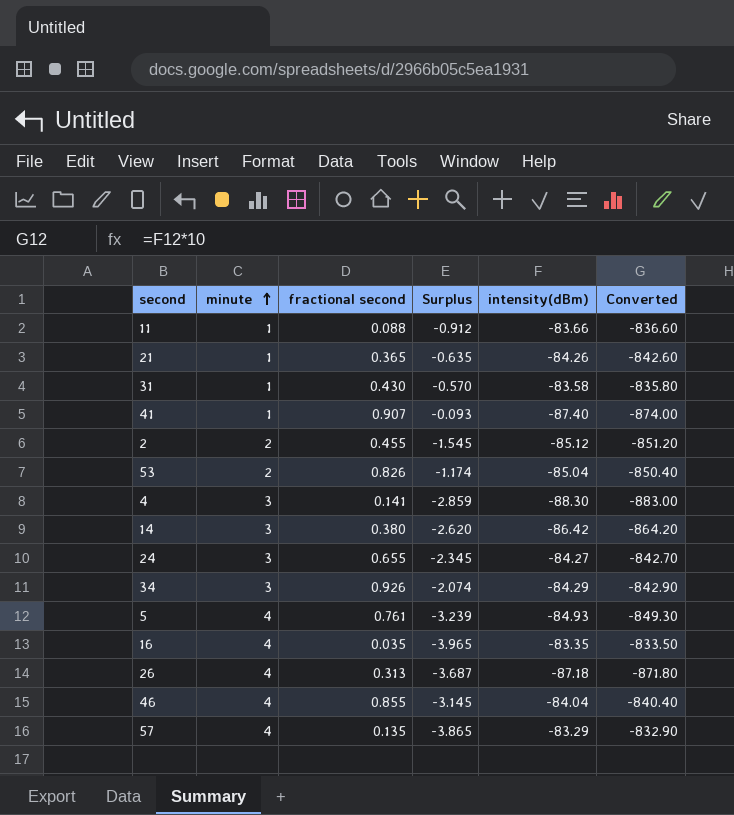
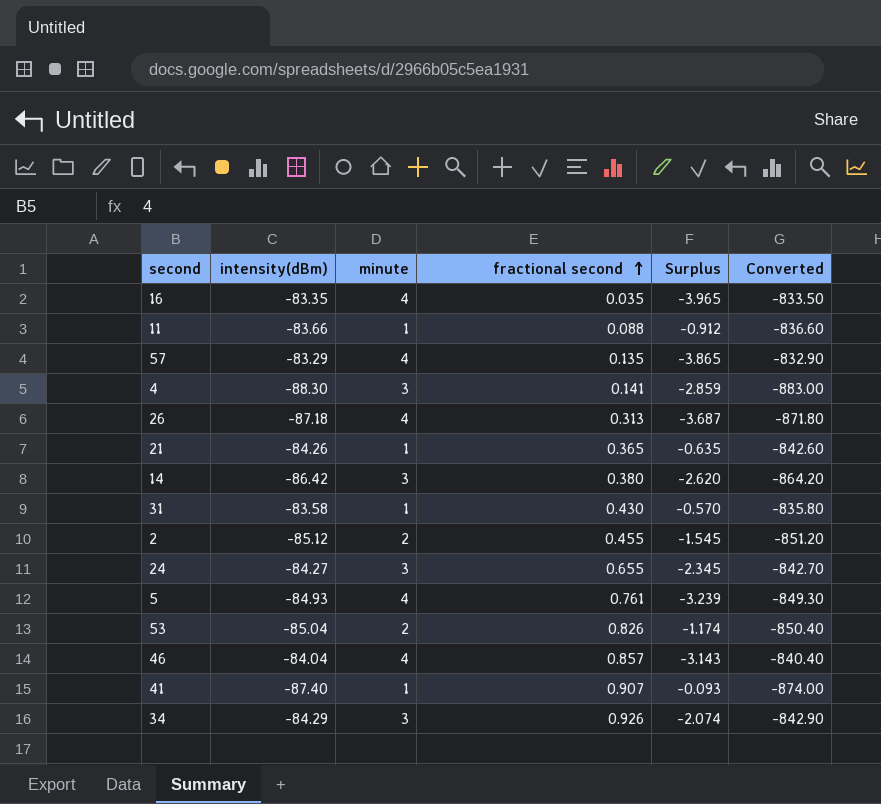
row order: minute ascending -> fractional second ascending
column intensity(dBm) | position: 5 -> 2
46 | fractional second: 0.855 -> 0.857
46 | Surplus: -3.145 -> -3.143

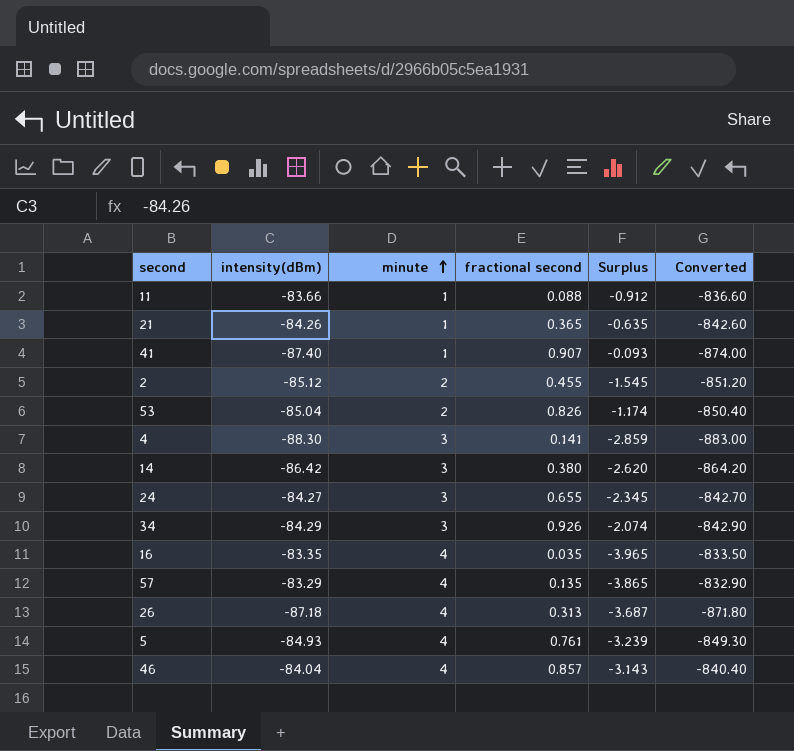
row order: fractional second ascending -> minute ascending
row 31: -83.58 | 1 | 0.430 | -0.570 | -835.80 -> none

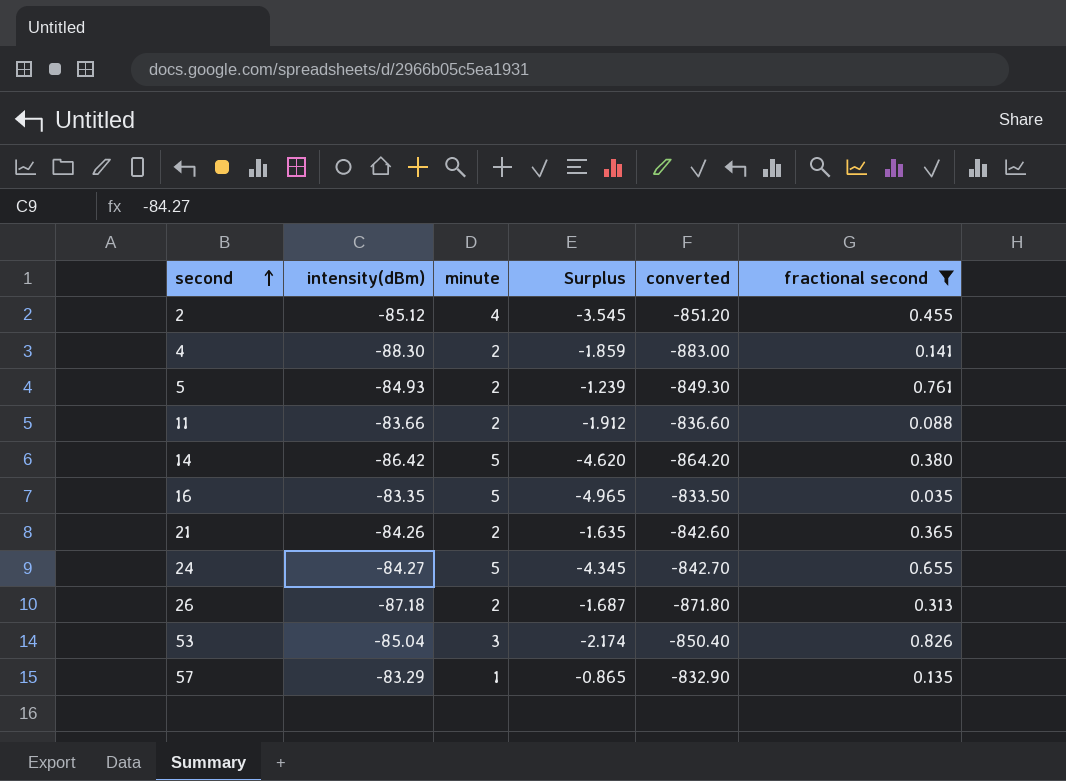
filter: none -> fractional second <= 0.826
row order: minute ascending -> second ascending
column name: Converted -> converted
column fractional second | position: 4 -> 6
2 | minute: 2 -> 4
2 | Surplus: -1.545 -> -3.545
4 | minute: 3 -> 2
4 | Surplus: -2.859 -> -1.859
5 | minute: 4 -> 2
5 | Surplus: -3.239 -> -1.239
11 | minute: 1 -> 2
11 | Surplus: -0.912 -> -1.912
14 | minute: 3 -> 5
14 | Surplus: -2.620 -> -4.620
16 | minute: 4 -> 5
16 | Surplus: -3.965 -> -4.965
21 | minute: 1 -> 2
21 | Surplus: -0.635 -> -1.635
24 | minute: 3 -> 5
24 | Surplus: -2.345 -> -4.345
26 | minute: 4 -> 2
26 | Surplus: -3.687 -> -1.687
53 | minute: 2 -> 3
53 | Surplus: -1.174 -> -2.174
57 | minute: 4 -> 1
57 | Surplus: -3.865 -> -0.865

